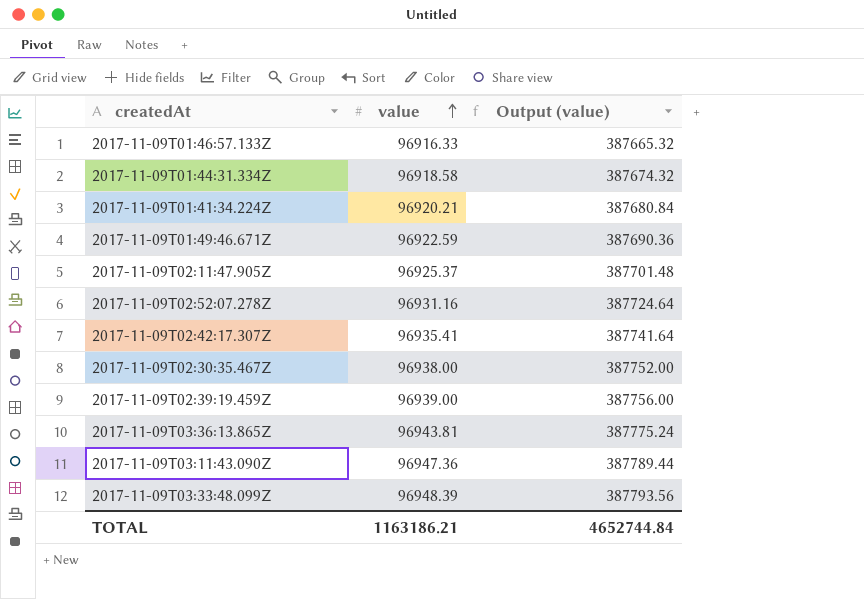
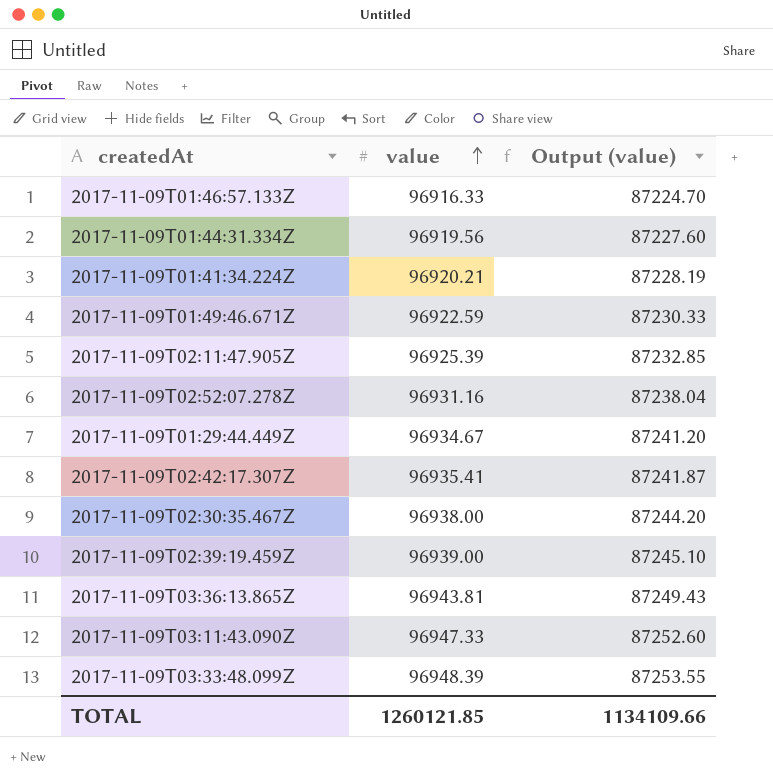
column Output (value) | formula: [value] * 4 -> [value] * 0.9
2017-11-09T01:44:31.334Z | value: 96918.58 -> 96919.56
2017-11-09T02:11:47.905Z | value: 96925.37 -> 96925.39
row 2017-11-09T01:29:44.449Z: none -> 96934.67 | 87241.20
2017-11-09T03:11:43.090Z | value: 96947.36 -> 96947.33
TOTAL | value: 1163186.21 -> 1260121.85
TOTAL | Output (value): 4652744.84 -> 1134109.66

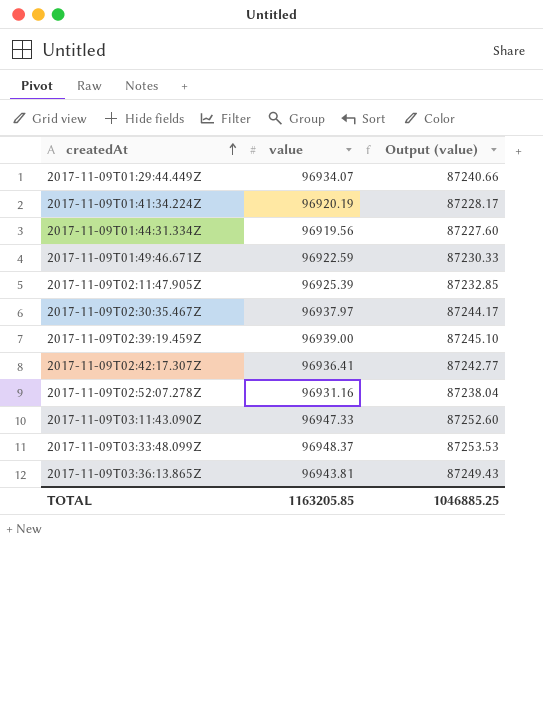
row order: value ascending -> createdAt ascending
row 2017-11-09T01:46:57.133Z: 96916.33 | 87224.70 -> none
2017-11-09T01:29:44.449Z | value: 96934.67 -> 96934.07
2017-11-09T01:29:44.449Z | Output (value): 87241.20 -> 87240.66
2017-11-09T01:41:34.224Z | value: 96920.21 -> 96920.19
2017-11-09T01:41:34.224Z | Output (value): 87228.19 -> 87228.17
2017-11-09T02:30:35.467Z | value: 96938.00 -> 96937.97
2017-11-09T02:30:35.467Z | Output (value): 87244.20 -> 87244.17
2017-11-09T02:42:17.307Z | value: 96935.41 -> 96936.41
2017-11-09T02:42:17.307Z | Output (value): 87241.87 -> 87242.77
2017-11-09T03:33:48.099Z | value: 96948.39 -> 96948.37
2017-11-09T03:33:48.099Z | Output (value): 87253.55 -> 87253.53
TOTAL | value: 1260121.85 -> 1163205.85
TOTAL | Output (value): 1134109.66 -> 1046885.25

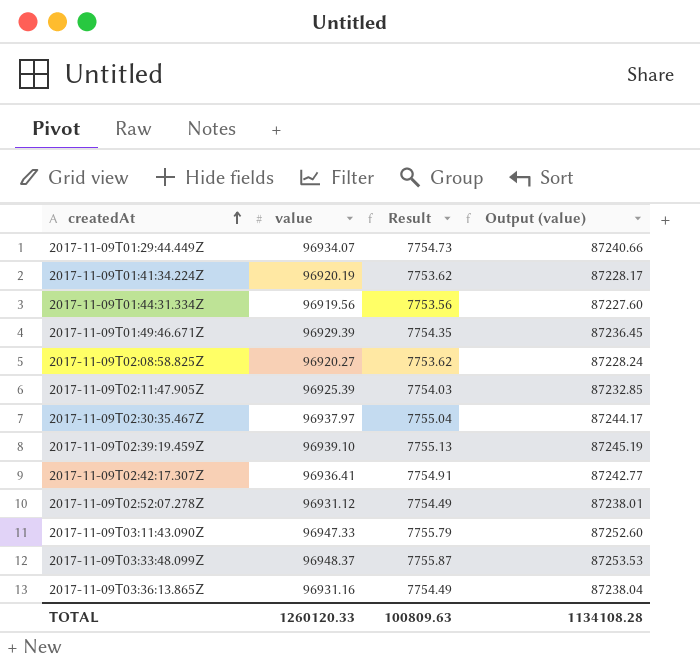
column Result | formula: none -> [value] * 0.08
2017-11-09T01:49:46.671Z | value: 96922.59 -> 96929.39
2017-11-09T01:49:46.671Z | Output (value): 87230.33 -> 87236.45
row 2017-11-09T02:08:58.825Z: none -> 96920.27 | 7753.62 | 87228.24
2017-11-09T02:39:19.459Z | value: 96939.00 -> 96939.10
2017-11-09T02:39:19.459Z | Output (value): 87245.10 -> 87245.19
2017-11-09T02:52:07.278Z | value: 96931.16 -> 96931.12
2017-11-09T02:52:07.278Z | Output (value): 87238.04 -> 87238.01
2017-11-09T03:36:13.865Z | value: 96943.81 -> 96931.16
2017-11-09T03:36:13.865Z | Output (value): 87249.43 -> 87238.04
TOTAL | value: 1163205.85 -> 1260120.33
TOTAL | Output (value): 1046885.25 -> 1134108.28

